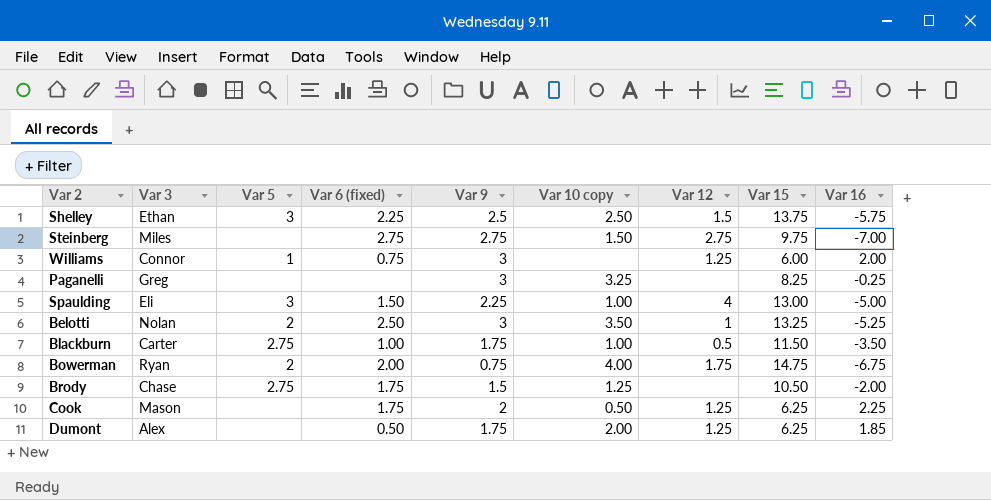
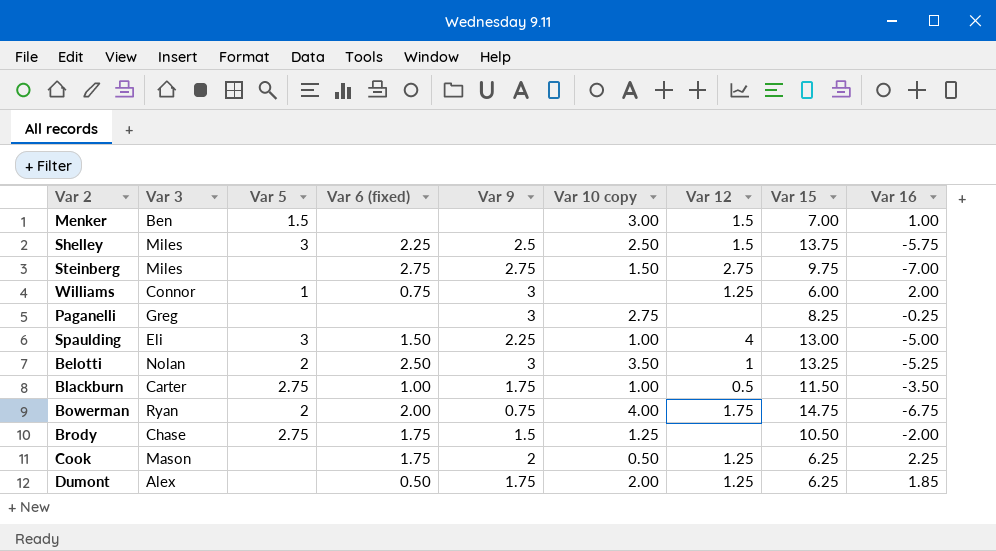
row Menker: none -> Ben | 1.5 | none | none | 3.00 | 1.5 | 7.00 | 1.00
Shelley | Var 3: Ethan -> Miles
Paganelli | Var 10 copy: 3.25 -> 2.75

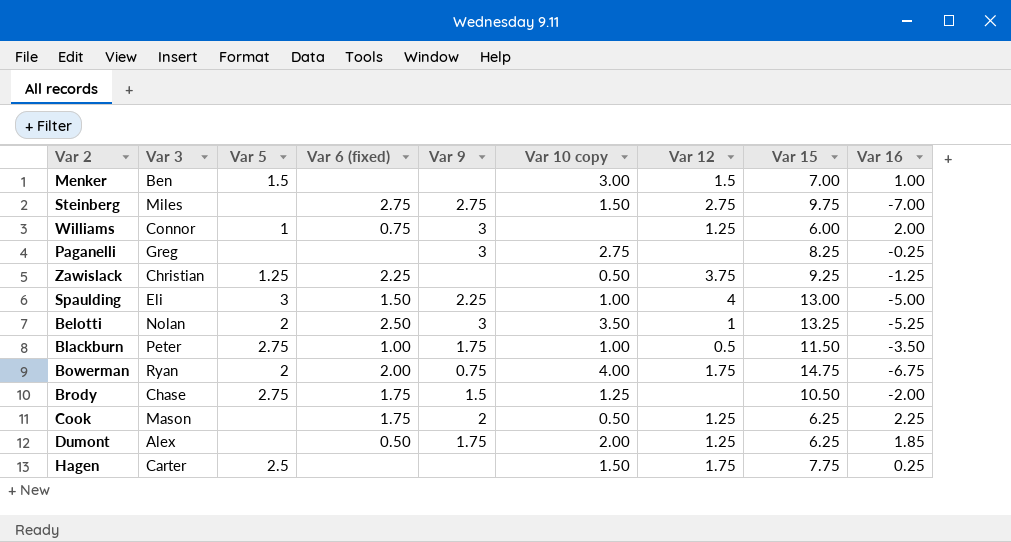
row Shelley: Miles | 3 | 2.25 | 2.5 | 2.50 | 1.5 | 13.75 | -5.75 -> none
row Zawislack: none -> Christian | 1.25 | 2.25 | none | 0.50 | 3.75 | 9.25 | -1.25
Blackburn | Var 3: Carter -> Peter
row Hagen: none -> Carter | 2.5 | none | none | 1.50 | 1.75 | 7.75 | 0.25

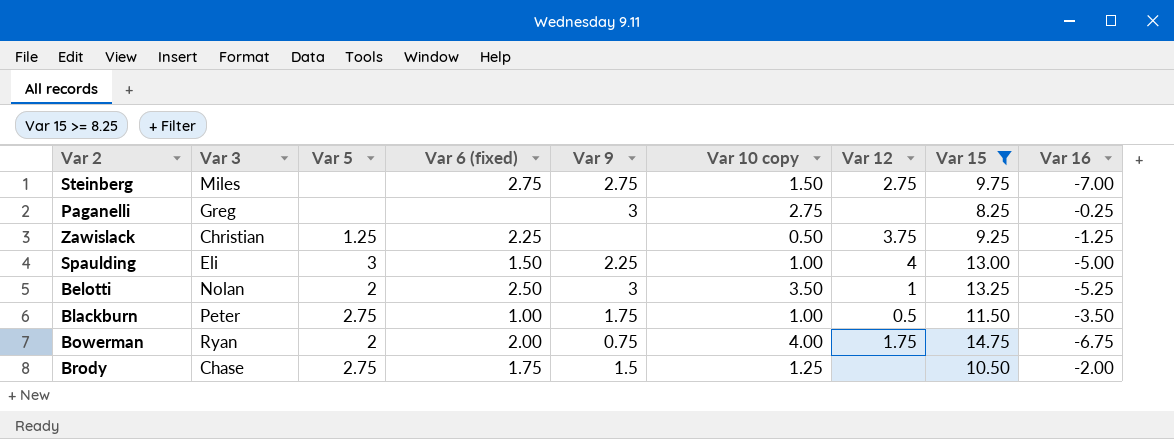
filter: none -> Var 15 >= 8.25

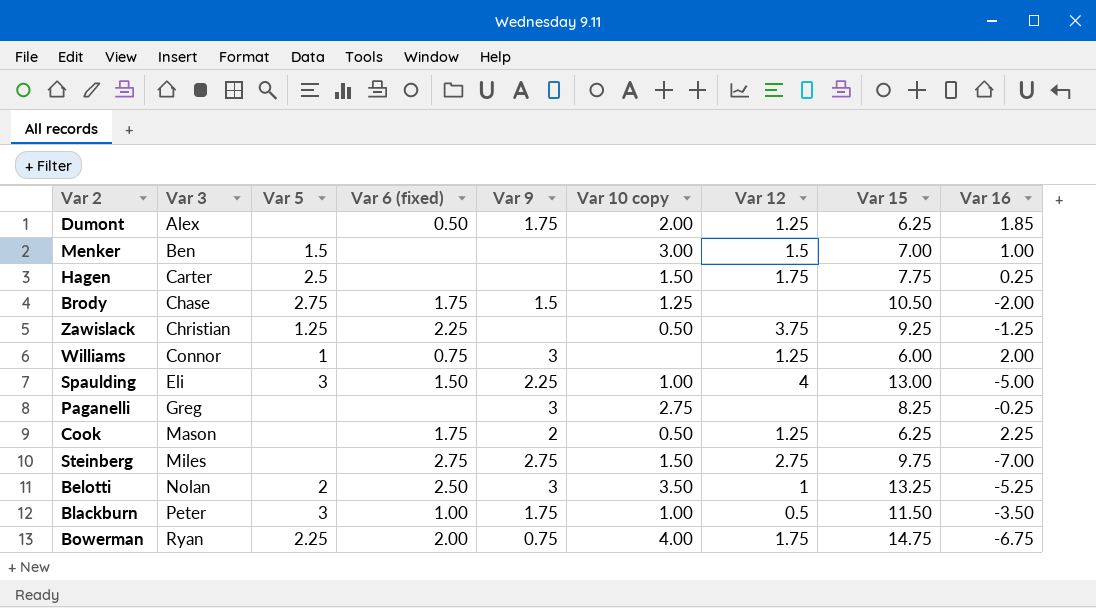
filter: Var 15 >= 8.25 -> none
row order: none -> Var 3 ascending
Blackburn | Var 5: 2.75 -> 3
Bowerman | Var 5: 2 -> 2.25

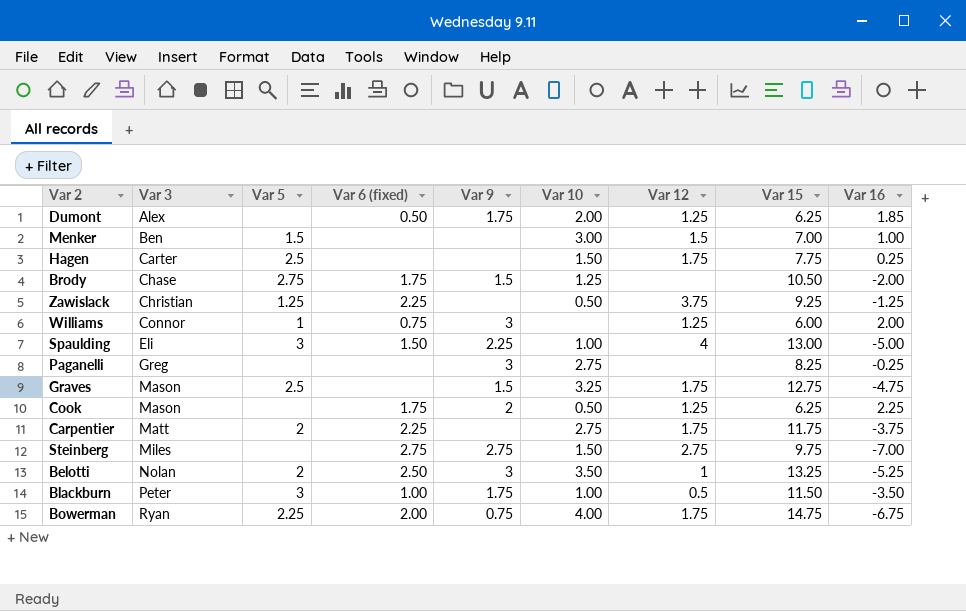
column name: Var 10 copy -> Var 10
row Graves: none -> Mason | 2.5 | none | 1.5 | 3.25 | 1.75 | 12.75 | -4.75
row Carpentier: none -> Matt | 2 | 2.25 | none | 2.75 | 1.75 | 11.75 | -3.75

